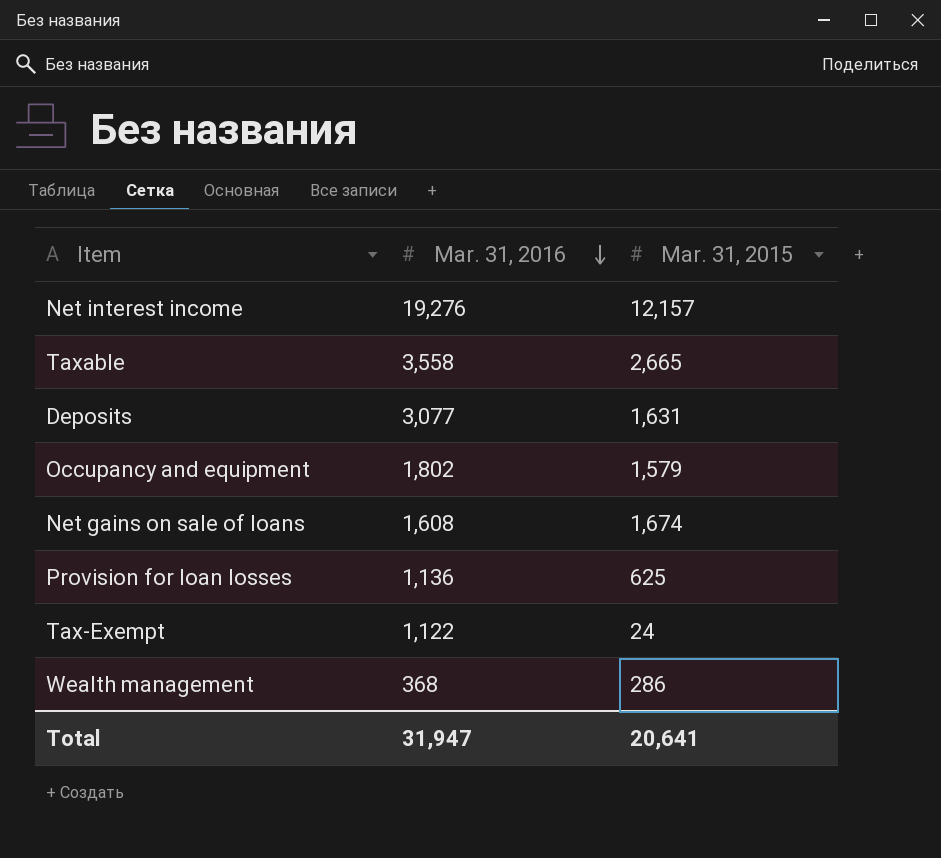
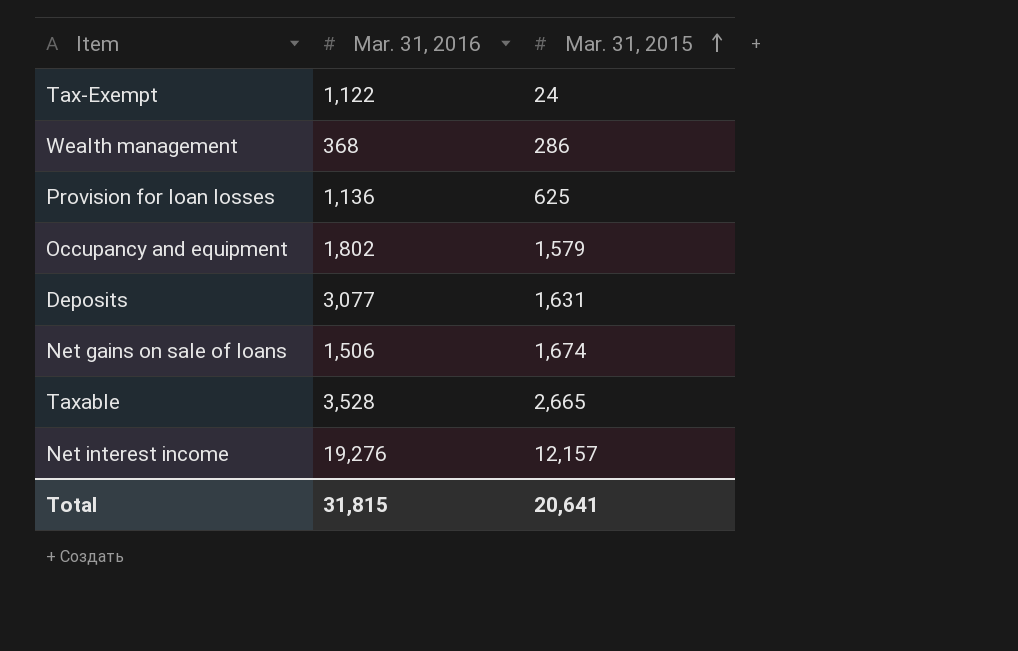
row order: Mar. 31, 2016 descending -> Mar. 31, 2015 ascending
Net gains on sale of loans | Mar. 31, 2016: 1,608 -> 1,506
Taxable | Mar. 31, 2016: 3,558 -> 3,528
Total | Mar. 31, 2016: 31,947 -> 31,815

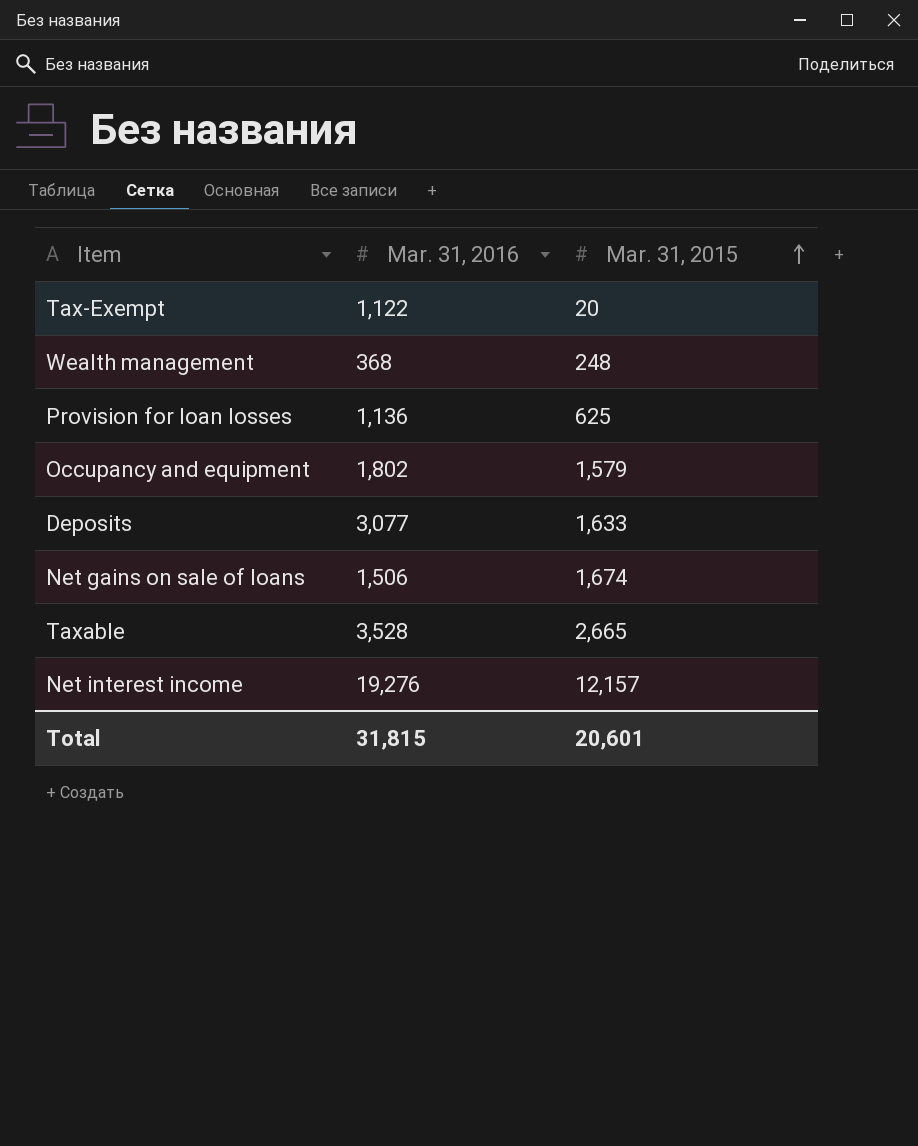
Tax-Exempt | Mar. 31, 2015: 24 -> 20
Wealth management | Mar. 31, 2015: 286 -> 248
Deposits | Mar. 31, 2015: 1,631 -> 1,633
Total | Mar. 31, 2015: 20,641 -> 20,601

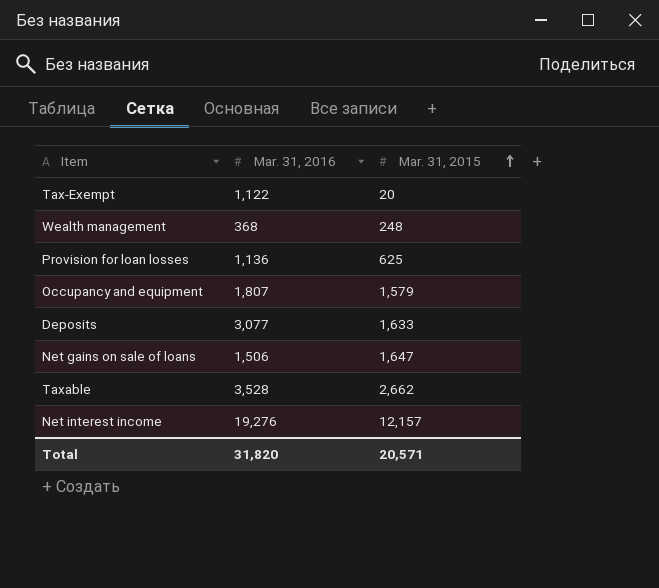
Occupancy and equipment | Mar. 31, 2016: 1,802 -> 1,807
Net gains on sale of loans | Mar. 31, 2015: 1,674 -> 1,647
Taxable | Mar. 31, 2015: 2,665 -> 2,662
Total | Mar. 31, 2016: 31,815 -> 31,820
Total | Mar. 31, 2015: 20,601 -> 20,571

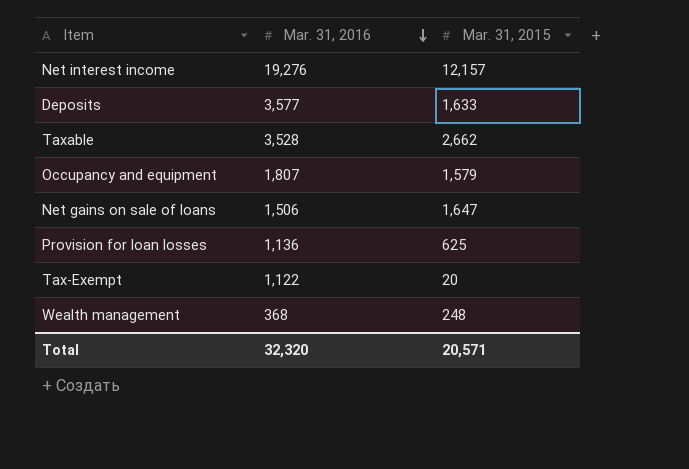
row order: Mar. 31, 2015 ascending -> Mar. 31, 2016 descending
Deposits | Mar. 31, 2016: 3,077 -> 3,577
Total | Mar. 31, 2016: 31,820 -> 32,320

